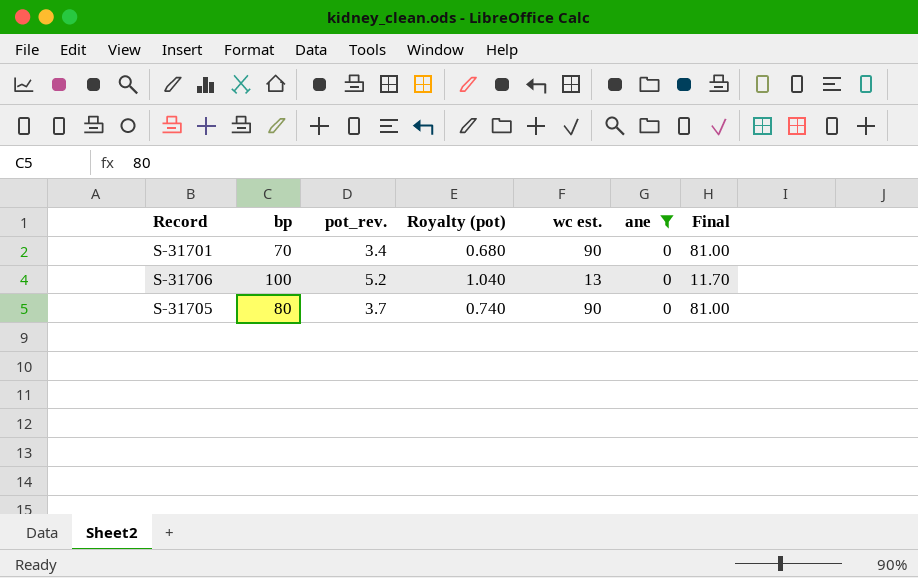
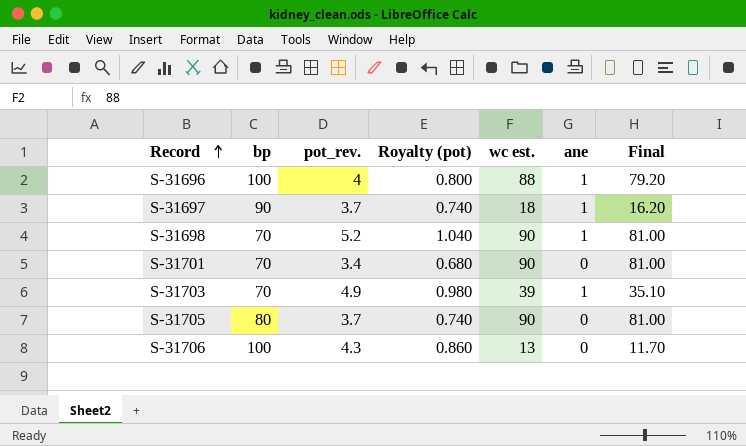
filter: ane = 0 -> none
row order: none -> Record ascending
S-31706 | pot_rev.: 5.2 -> 4.3
S-31706 | Royalty (pot): 1.040 -> 0.860

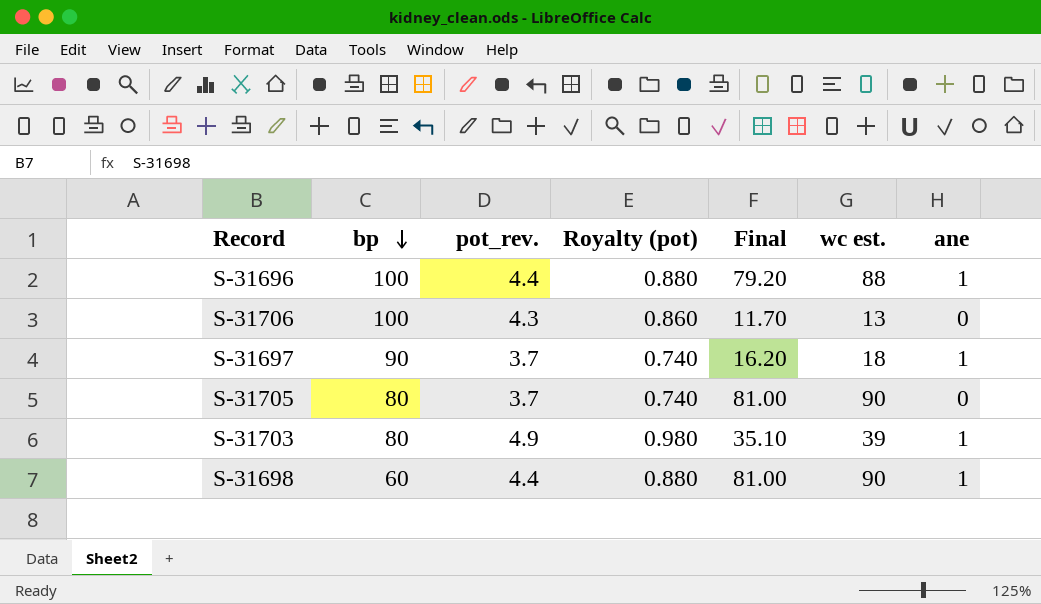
row order: Record ascending -> bp descending
column Final | position: 7 -> 5
row S-31701: 70 | 3.4 | 0.680 | 90 | 0 | 81.00 -> none
S-31696 | pot_rev.: 4 -> 4.4
S-31696 | Royalty (pot): 0.800 -> 0.880
S-31703 | bp: 70 -> 80
S-31698 | bp: 70 -> 60
S-31698 | pot_rev.: 5.2 -> 4.4
S-31698 | Royalty (pot): 1.040 -> 0.880

